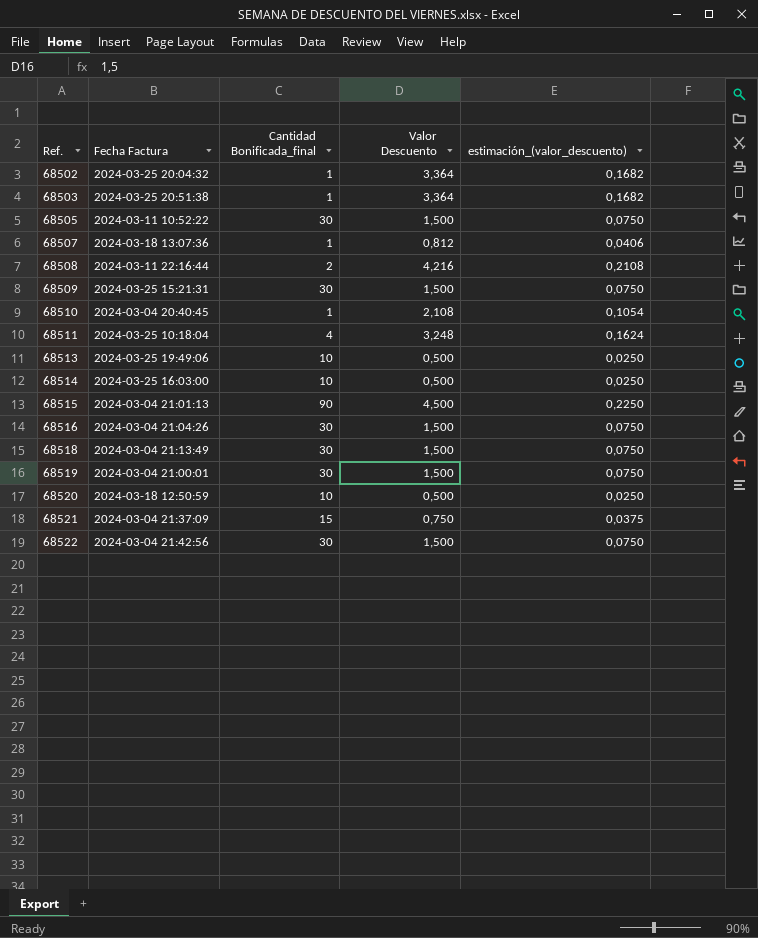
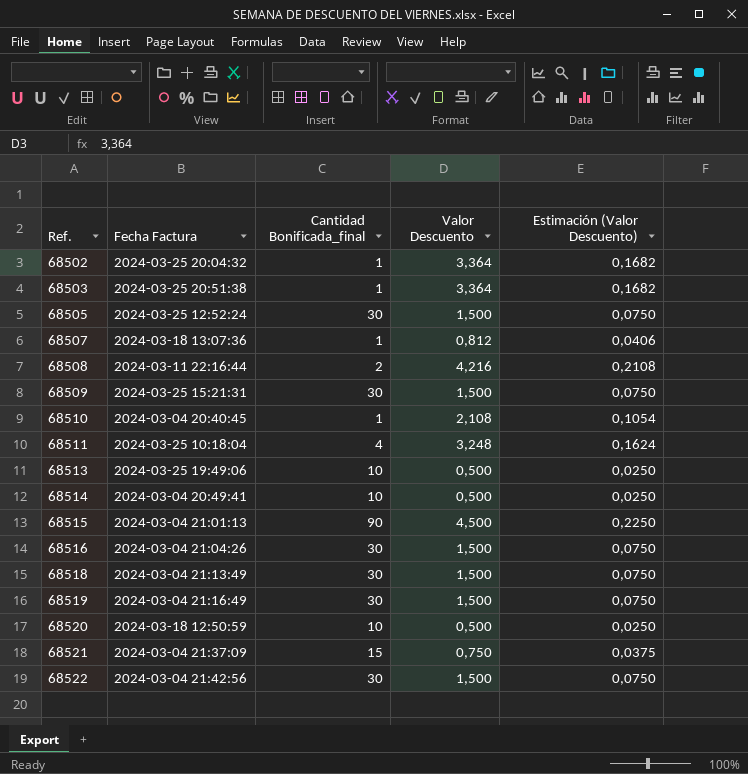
column name: estimación_(valor_descuento) -> Estimación (Valor Descuento)
68505 | Fecha Factura: 2024-03-11 10:52:22 -> 2024-03-25 12:52:24
68514 | Fecha Factura: 2024-03-25 16:03:00 -> 2024-03-04 20:49:41
68519 | Fecha Factura: 2024-03-04 21:00:01 -> 2024-03-04 21:16:49

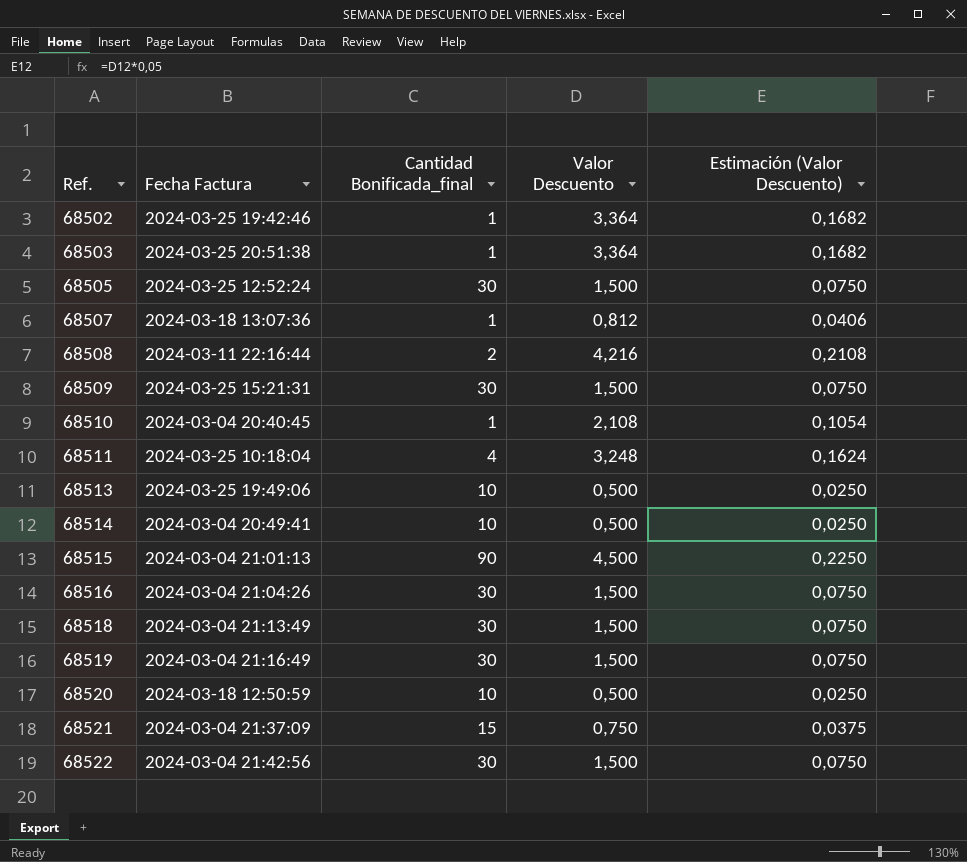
68502 | Fecha Factura: 2024-03-25 20:04:32 -> 2024-03-25 19:42:46

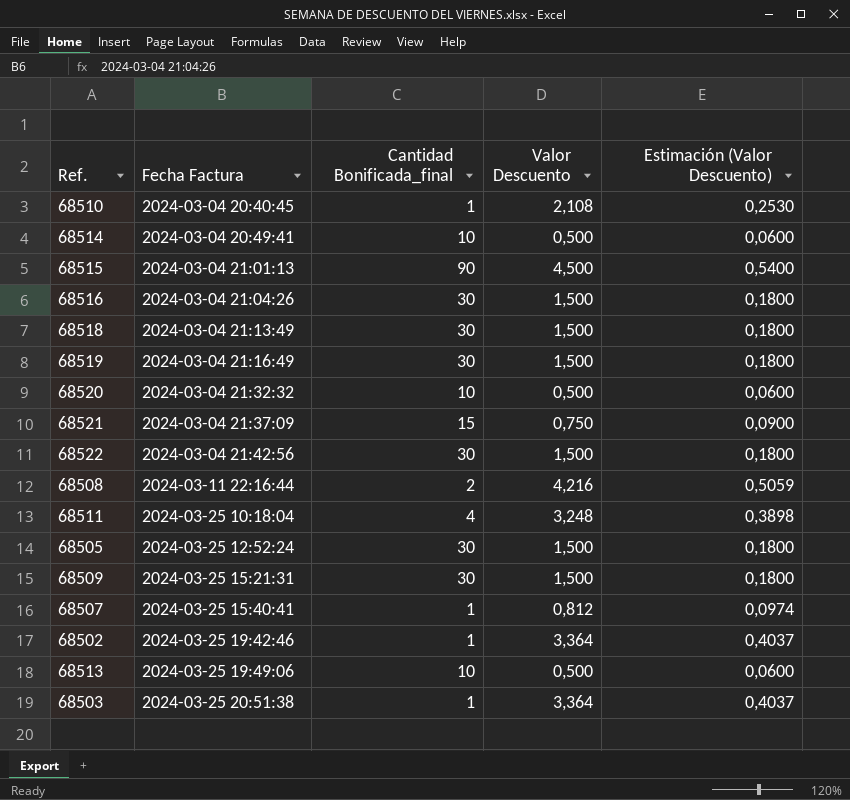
row order: Ref. ascending -> Fecha Factura ascending
column Estimación (Valor Descuento) | formula: [Valor Descuento] * 0,05 -> [Valor Descuento] * 0,12
68520 | Fecha Factura: 2024-03-18 12:50:59 -> 2024-03-04 21:32:32
68507 | Fecha Factura: 2024-03-18 13:07:36 -> 2024-03-25 15:40:41

